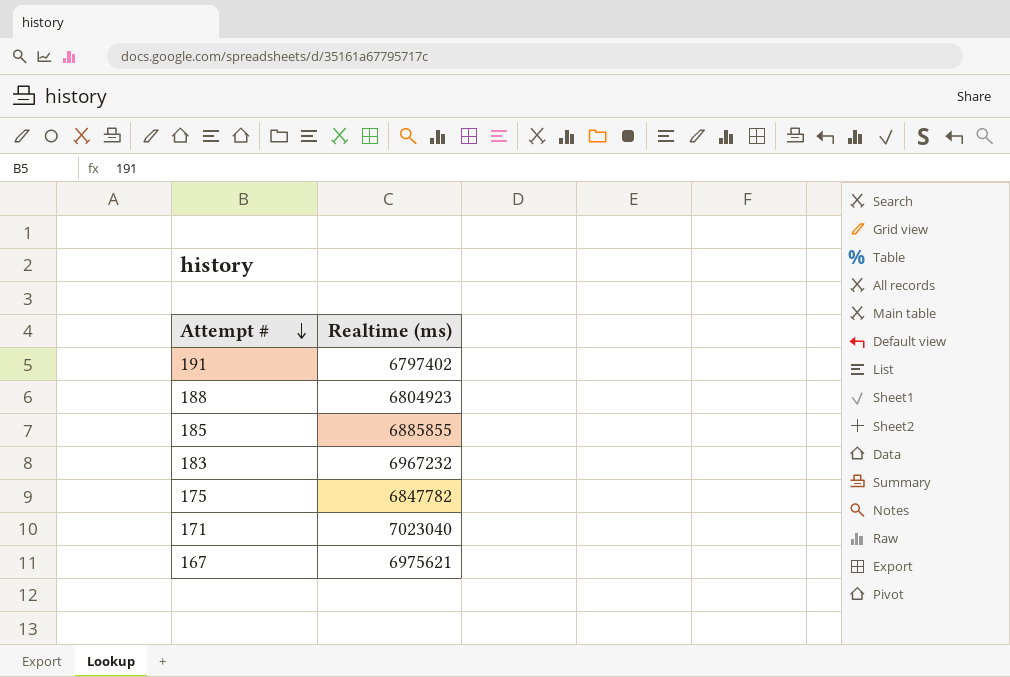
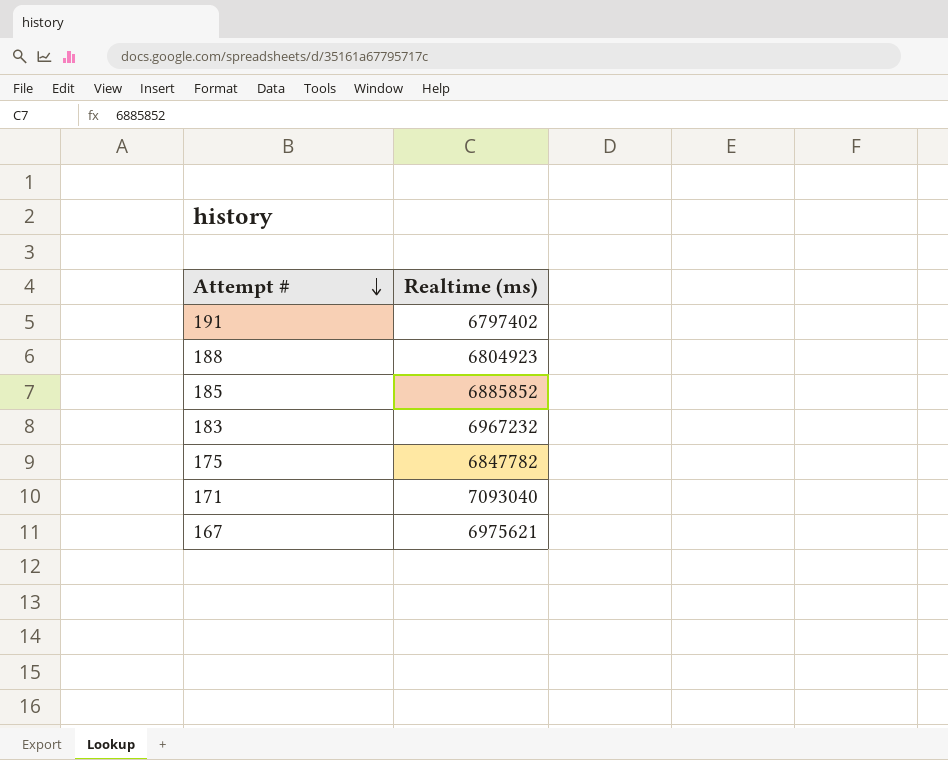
185 | Realtime (ms): 6885855 -> 6885852
171 | Realtime (ms): 7023040 -> 7093040

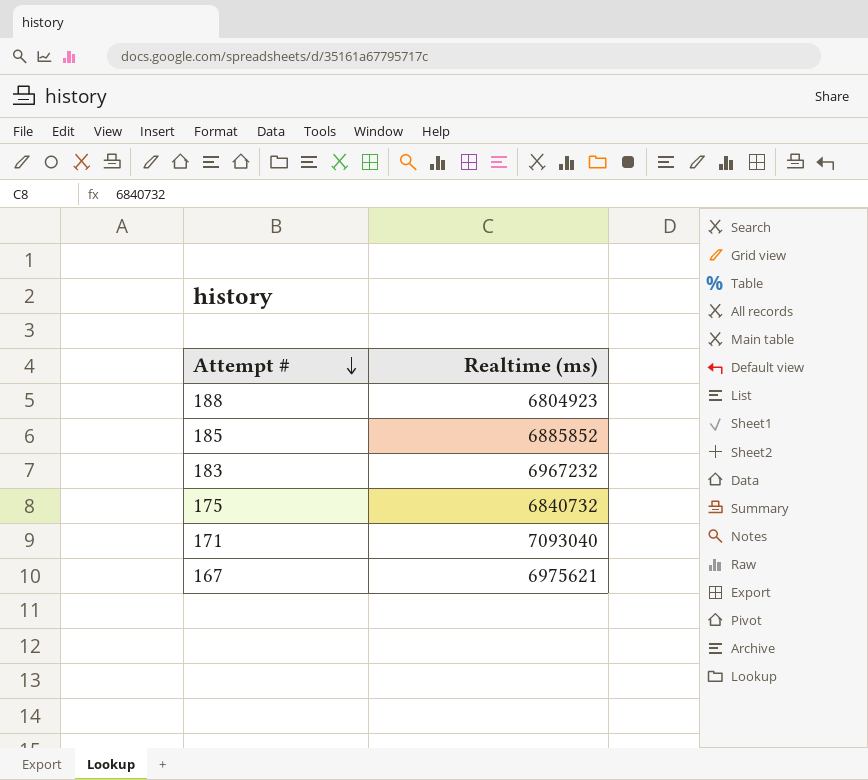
row 191: 6797402 -> none
175 | Realtime (ms): 6847782 -> 6840732

